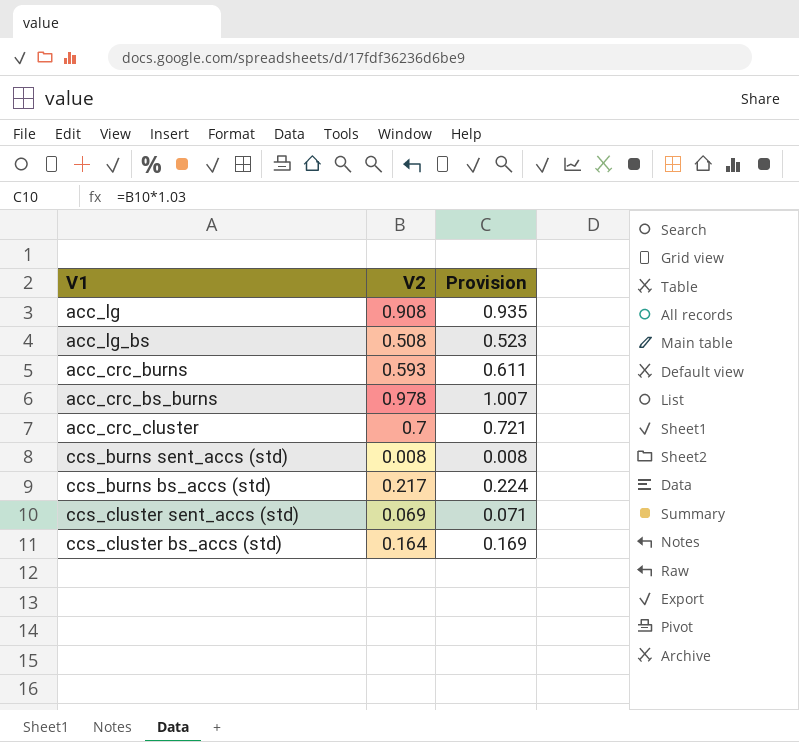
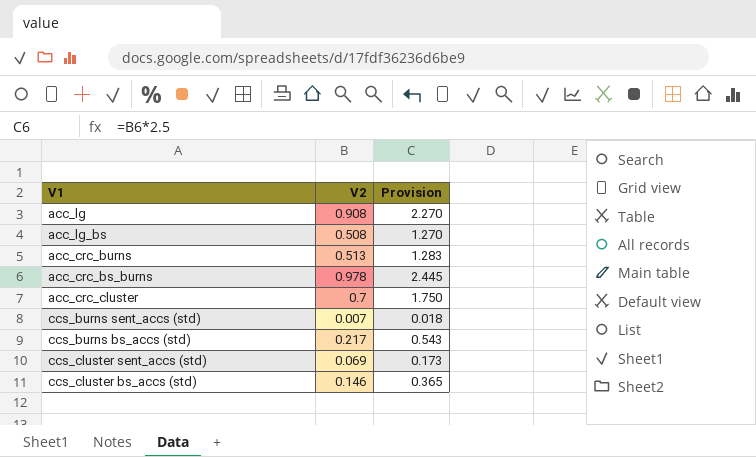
column Provision | formula: [V2] * 1.03 -> [V2] * 2.5
acc_crc_burns | V2: 0.593 -> 0.513
ccs_burns sent_accs (std) | V2: 0.008 -> 0.007
ccs_cluster bs_accs (std) | V2: 0.164 -> 0.146

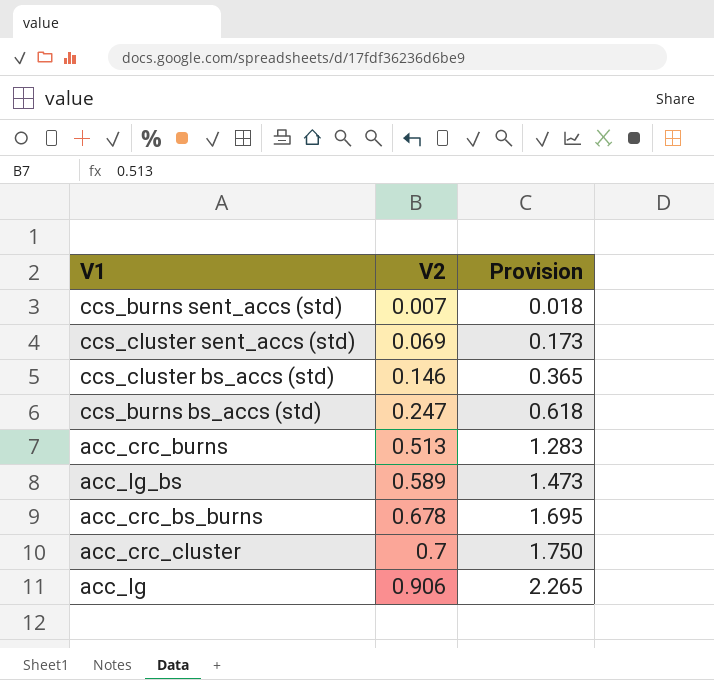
row order: none -> V2 ascending
ccs_burns bs_accs (std) | V2: 0.217 -> 0.247
ccs_burns bs_accs (std) | Provision: 0.543 -> 0.618
acc_lg_bs | V2: 0.508 -> 0.589
acc_lg_bs | Provision: 1.270 -> 1.473
acc_crc_bs_burns | V2: 0.978 -> 0.678
acc_crc_bs_burns | Provision: 2.445 -> 1.695
acc_lg | V2: 0.908 -> 0.906
acc_lg | Provision: 2.270 -> 2.265

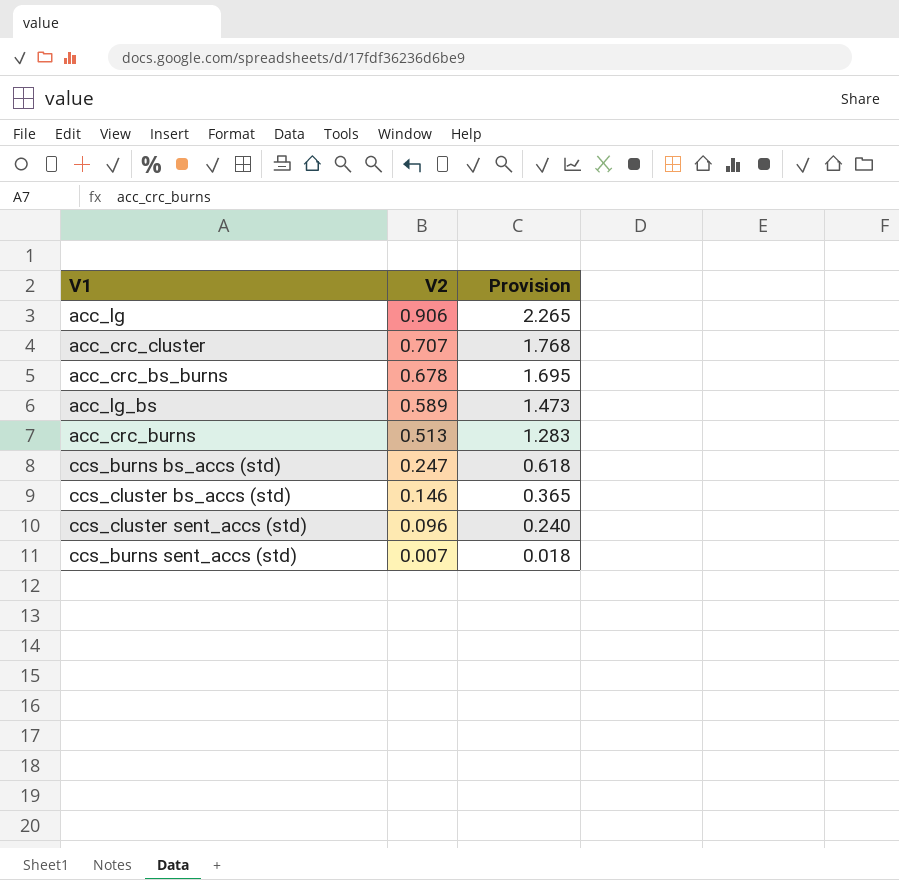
row order: V2 ascending -> V2 descending
acc_crc_cluster | V2: 0.7 -> 0.707
acc_crc_cluster | Provision: 1.750 -> 1.768
ccs_cluster sent_accs (std) | V2: 0.069 -> 0.096
ccs_cluster sent_accs (std) | Provision: 0.173 -> 0.240

